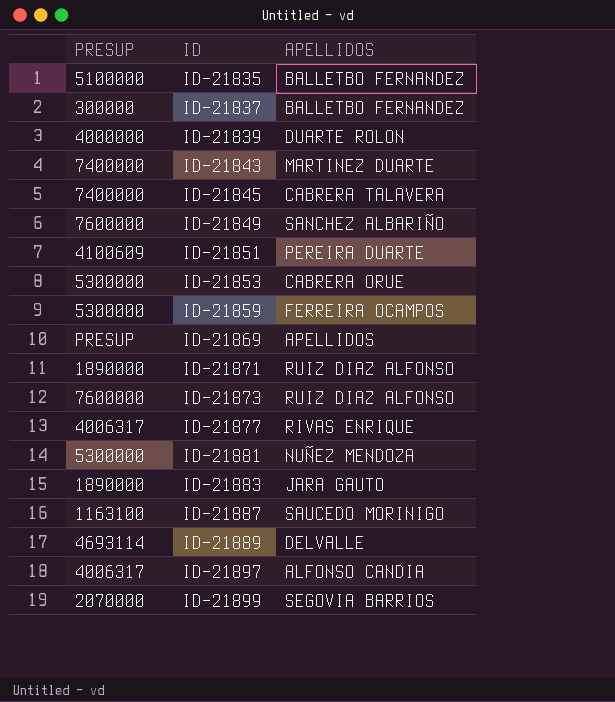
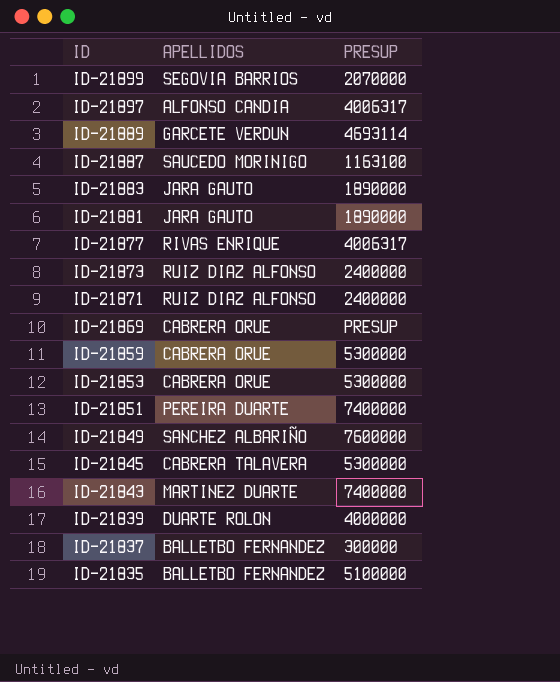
row order: ID ascending -> ID descending
column PRESUP | position: 1 -> 3
ID-21889 | APELLIDOS: DELVALLE -> GARCETE VERDUN
ID-21881 | APELLIDOS: NUÑEZ MENDOZA -> JARA GAUTO
ID-21881 | PRESUP: 5300000 -> 1890000
ID-21873 | PRESUP: 7600000 -> 2400000
ID-21871 | PRESUP: 1890000 -> 2400000
ID-21869 | APELLIDOS: APELLIDOS -> CABRERA ORUE
ID-21859 | APELLIDOS: FERREIRA OCAMPOS -> CABRERA ORUE
ID-21851 | PRESUP: 4100609 -> 7400000
ID-21845 | PRESUP: 7400000 -> 5300000

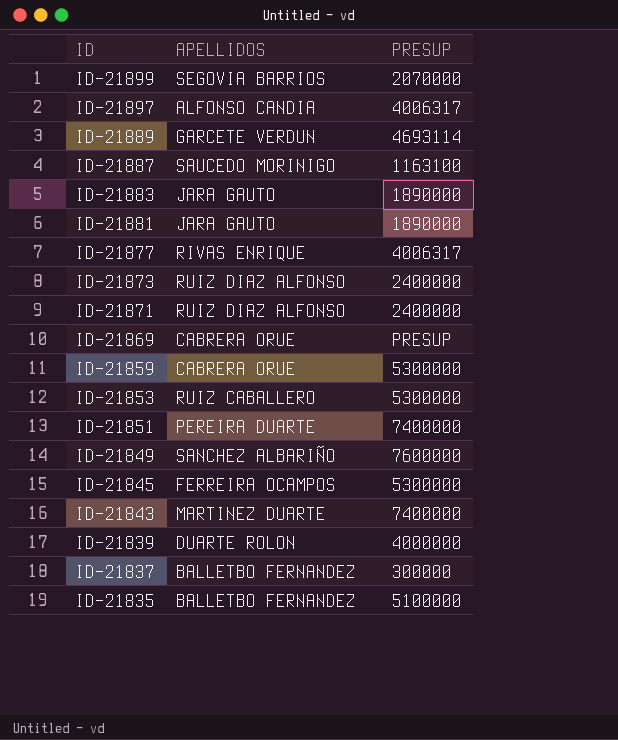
ID-21853 | APELLIDOS: CABRERA ORUE -> RUIZ CABALLERO
ID-21845 | APELLIDOS: CABRERA TALAVERA -> FERREIRA OCAMPOS

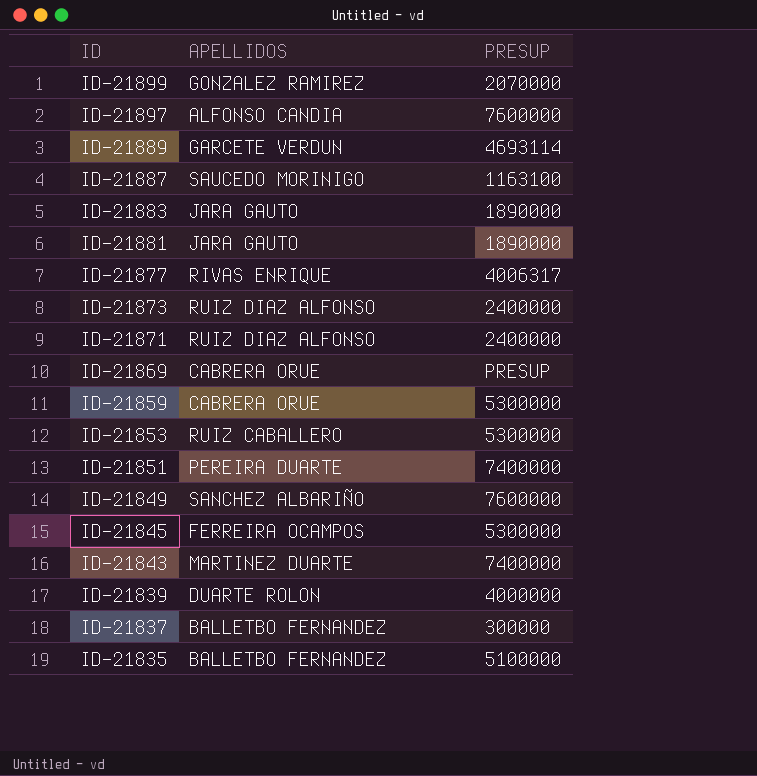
ID-21899 | APELLIDOS: SEGOVIA BARRIOS -> GONZALEZ RAMIREZ
ID-21897 | PRESUP: 4006317 -> 7600000

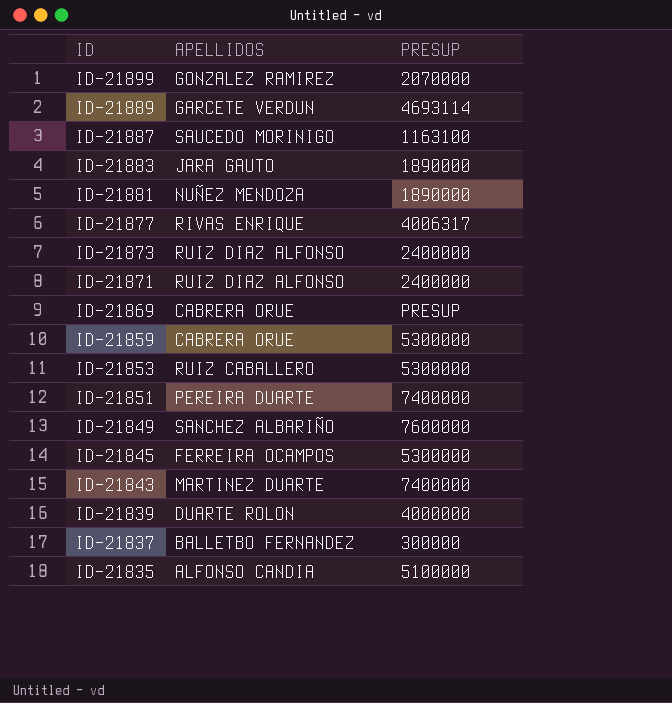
row ID-21897: ALFONSO CANDIA | 7600000 -> none
ID-21881 | APELLIDOS: JARA GAUTO -> NUÑEZ MENDOZA
ID-21835 | APELLIDOS: BALLETBO FERNANDEZ -> ALFONSO CANDIA

